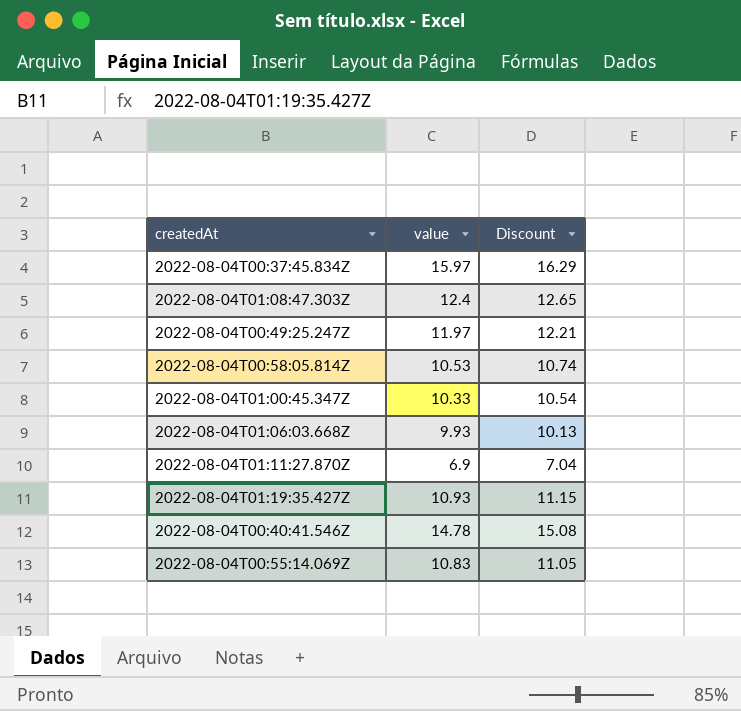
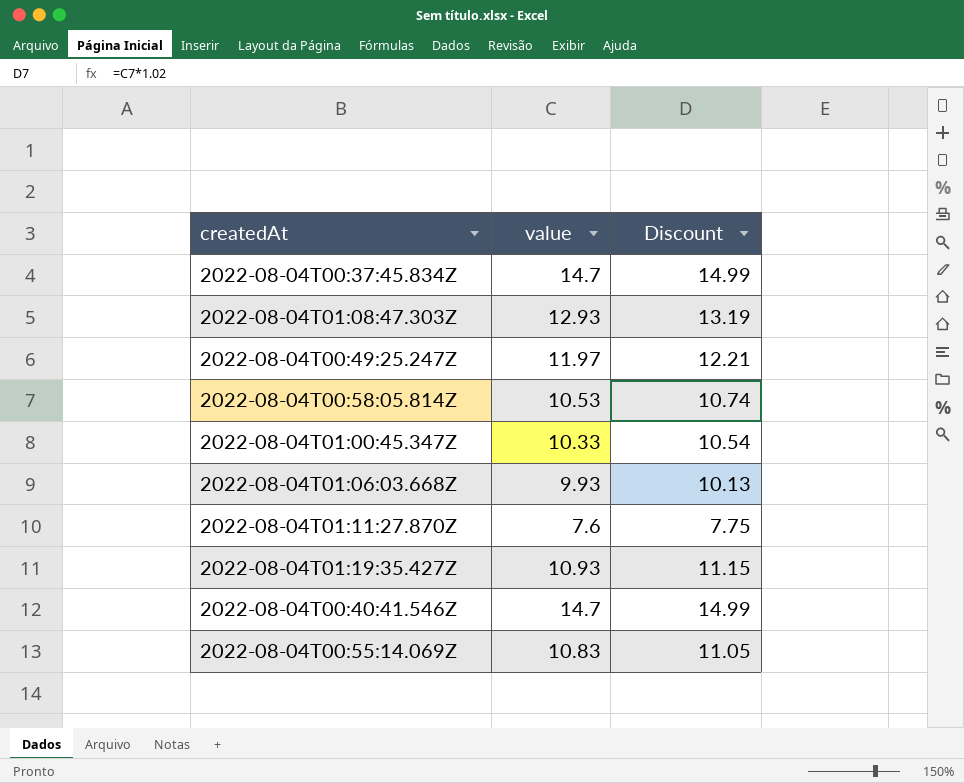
2022-08-04T00:37:45.834Z | value: 15.97 -> 14.7
2022-08-04T00:37:45.834Z | Discount: 16.29 -> 14.99
2022-08-04T01:08:47.303Z | value: 12.4 -> 12.93
2022-08-04T01:08:47.303Z | Discount: 12.65 -> 13.19
2022-08-04T01:11:27.870Z | value: 6.9 -> 7.6
2022-08-04T01:11:27.870Z | Discount: 7.04 -> 7.75
2022-08-04T00:40:41.546Z | value: 14.78 -> 14.7
2022-08-04T00:40:41.546Z | Discount: 15.08 -> 14.99

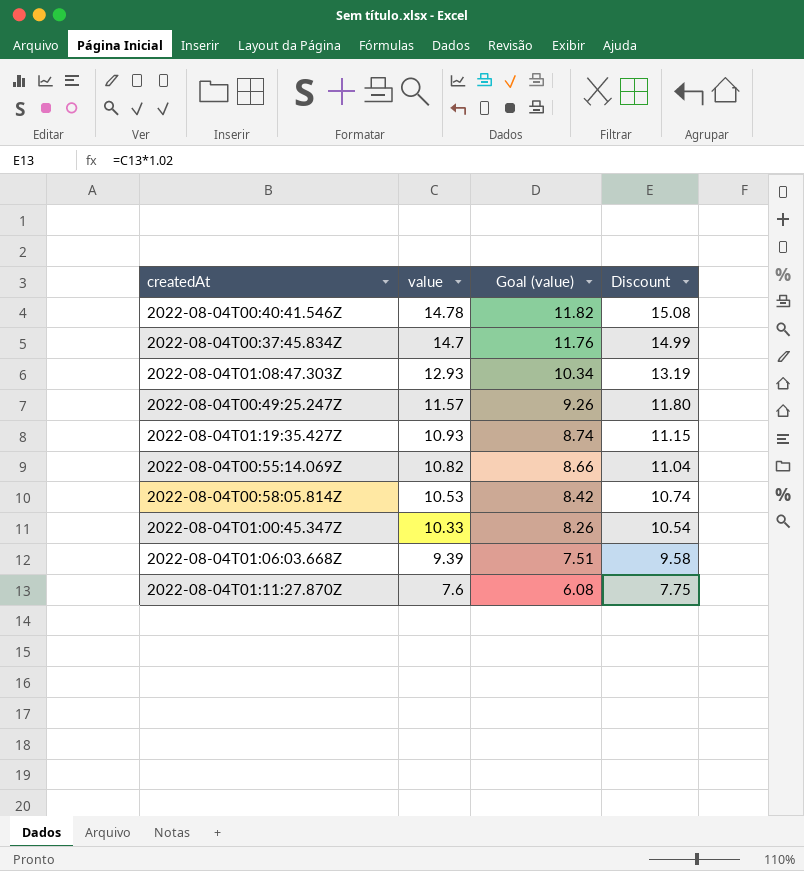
row order: none -> value descending
column Goal (value) | formula: none -> [value] * 0.8
2022-08-04T00:40:41.546Z | value: 14.7 -> 14.78
2022-08-04T00:40:41.546Z | Discount: 14.99 -> 15.08
2022-08-04T00:49:25.247Z | value: 11.97 -> 11.57
2022-08-04T00:49:25.247Z | Discount: 12.21 -> 11.80
2022-08-04T00:55:14.069Z | value: 10.83 -> 10.82
2022-08-04T00:55:14.069Z | Discount: 11.05 -> 11.04
2022-08-04T01:06:03.668Z | value: 9.93 -> 9.39
2022-08-04T01:06:03.668Z | Discount: 10.13 -> 9.58

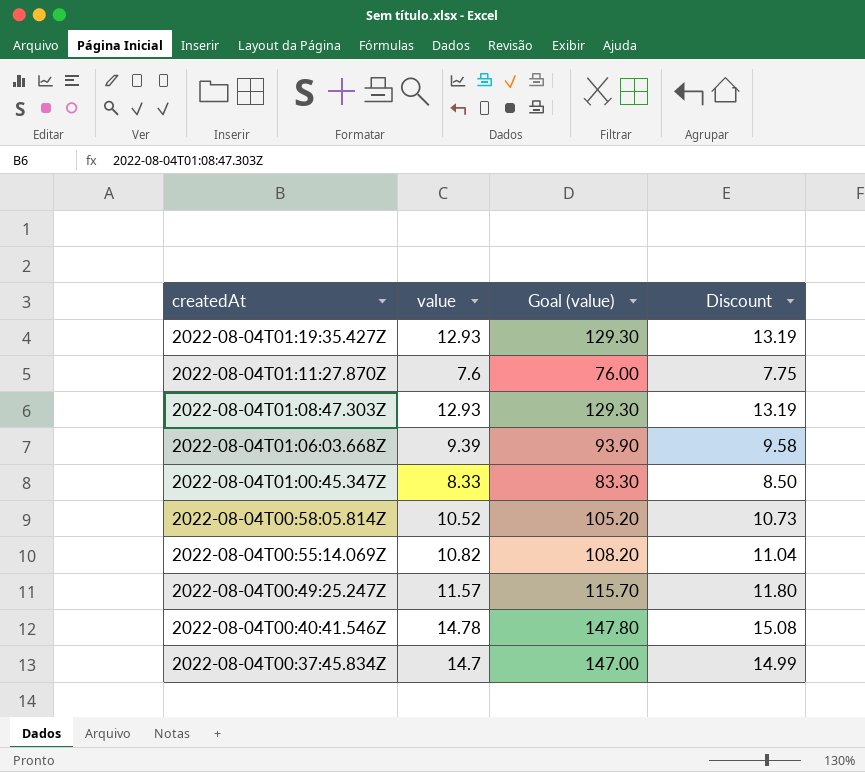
row order: value descending -> createdAt descending
column Goal (value) | formula: [value] * 0.8 -> [value] * 10
2022-08-04T01:19:35.427Z | value: 10.93 -> 12.93
2022-08-04T01:19:35.427Z | Discount: 11.15 -> 13.19
2022-08-04T01:00:45.347Z | value: 10.33 -> 8.33
2022-08-04T01:00:45.347Z | Discount: 10.54 -> 8.50
2022-08-04T00:58:05.814Z | value: 10.53 -> 10.52
2022-08-04T00:58:05.814Z | Discount: 10.74 -> 10.73

